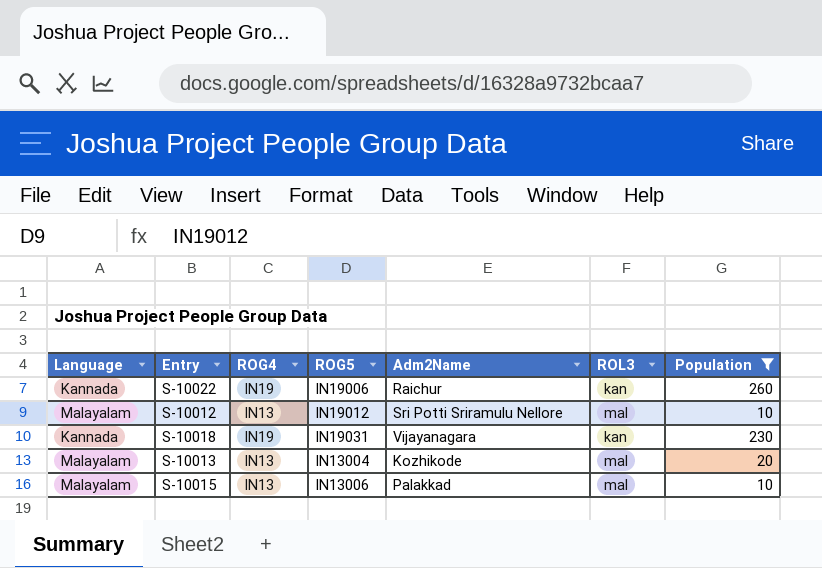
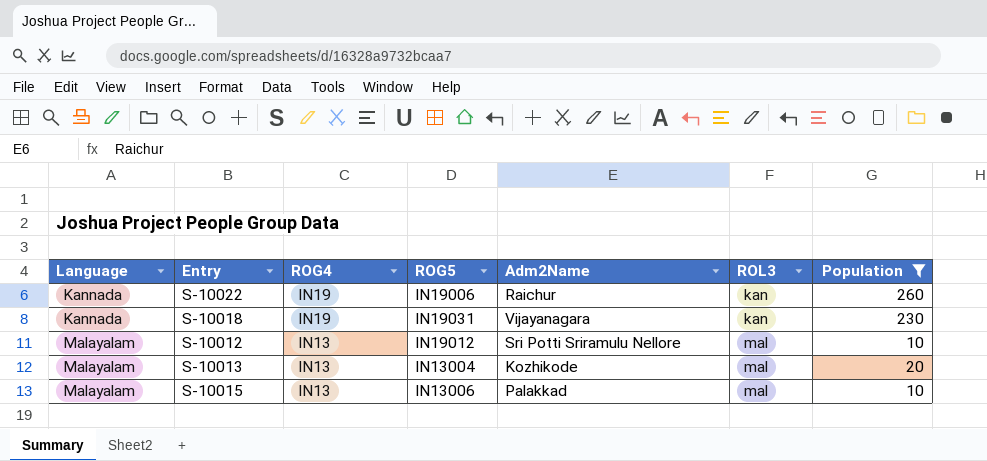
row order: none -> Language ascending

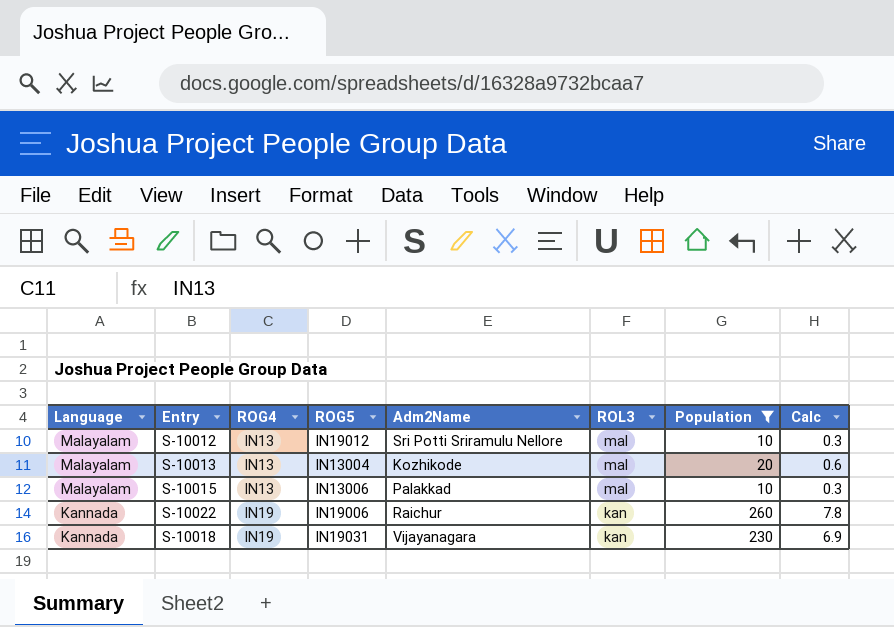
row order: Language ascending -> Language descending
column Calc | formula: none -> [Population] * 0.03

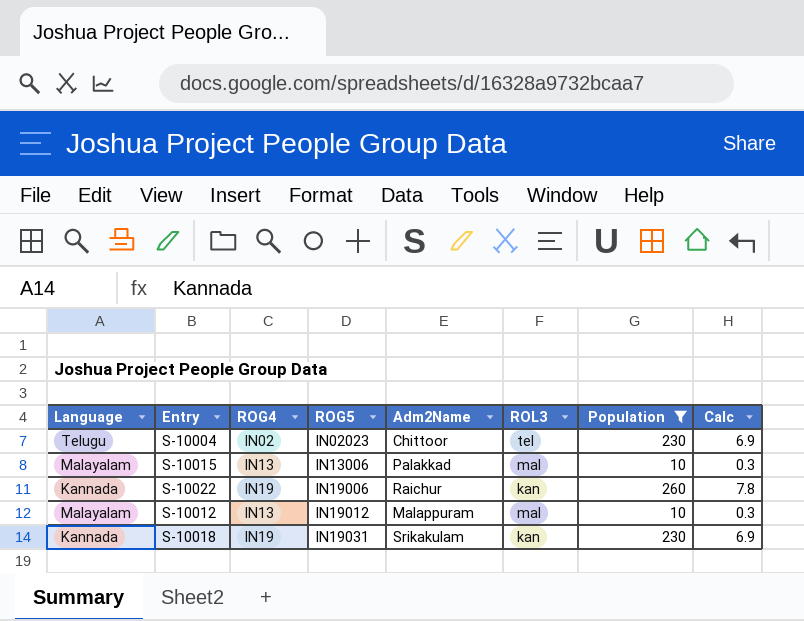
row order: Language descending -> ROG5 ascending
row S-10013: Malayalam | IN13 | IN13004 | Kozhikode | mal | 20 | 0.6 -> none
row S-10004: none -> Telugu | IN02 | IN02023 | Chittoor | tel | 230 | 6.9
S-10012 | Adm2Name: Sri Potti Sriramulu Nellore -> Malappuram
S-10018 | Adm2Name: Vijayanagara -> Srikakulam

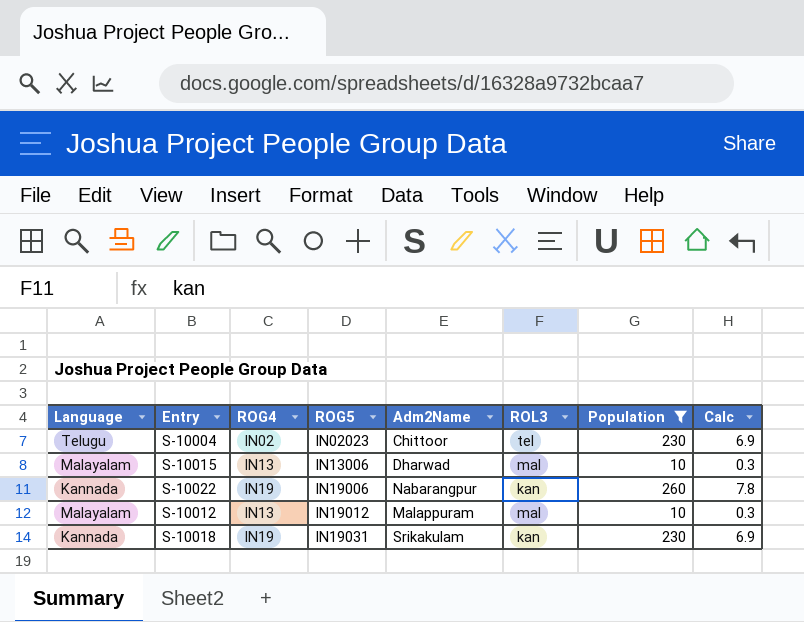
S-10015 | Adm2Name: Palakkad -> Dharwad
S-10022 | Adm2Name: Raichur -> Nabarangpur

